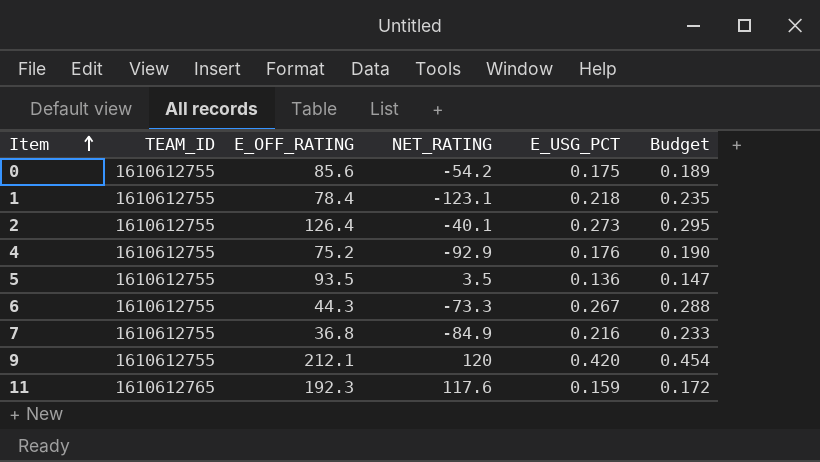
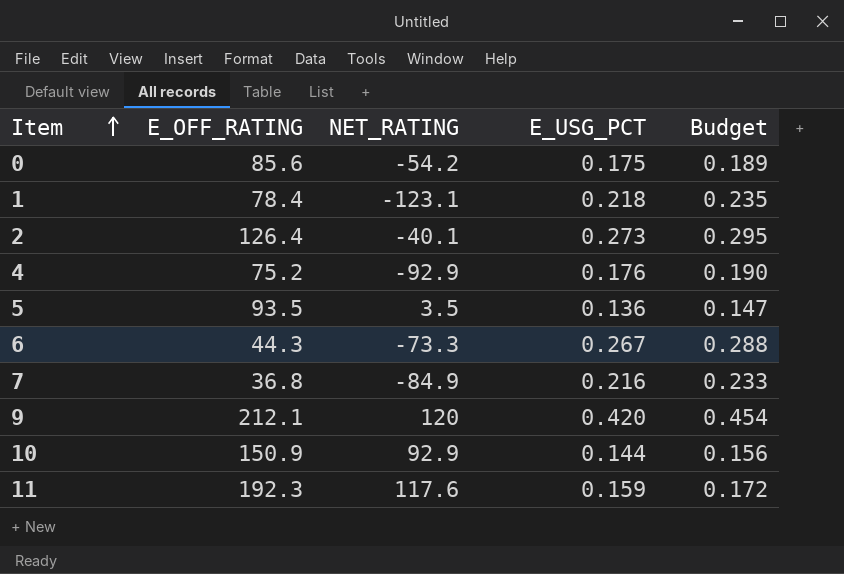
column TEAM_ID | position: 2 -> none
row 10: none -> 150.9 | 92.9 | 0.144 | 0.156

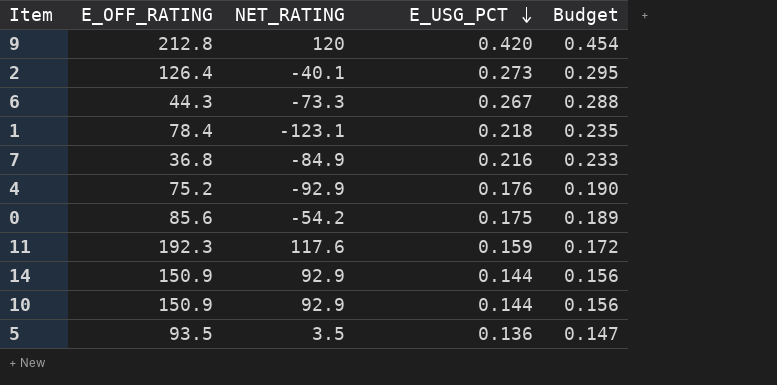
row order: Item ascending -> E_USG_PCT descending
9 | E_OFF_RATING: 212.1 -> 212.8
row 14: none -> 150.9 | 92.9 | 0.144 | 0.156

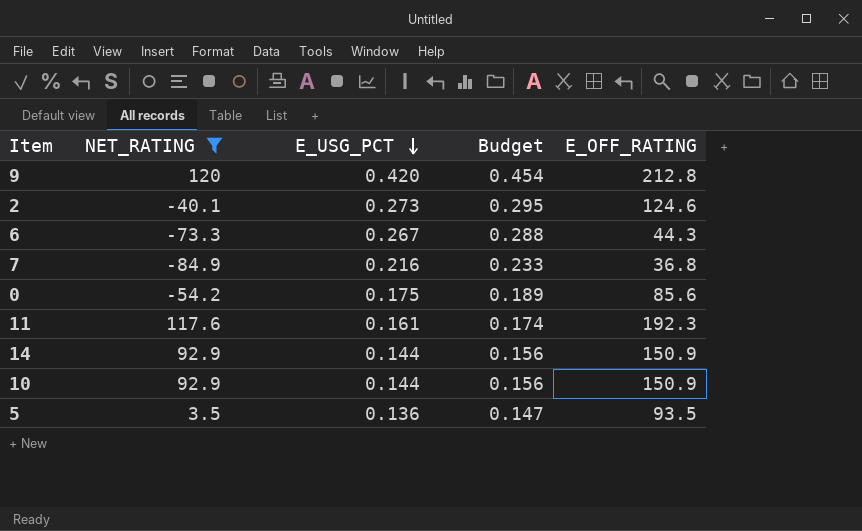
filter: none -> NET_RATING >= -84.9
column E_OFF_RATING | position: 2 -> 5
2 | E_OFF_RATING: 126.4 -> 124.6
11 | E_USG_PCT: 0.159 -> 0.161
11 | Budget: 0.172 -> 0.174

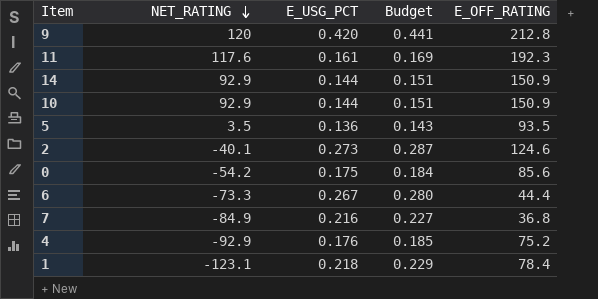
filter: NET_RATING >= -84.9 -> none
row order: E_USG_PCT descending -> NET_RATING descending
column Budget | formula: [E_USG_PCT] * 1.08 -> [E_USG_PCT] * 1.05
6 | E_OFF_RATING: 44.3 -> 44.4

